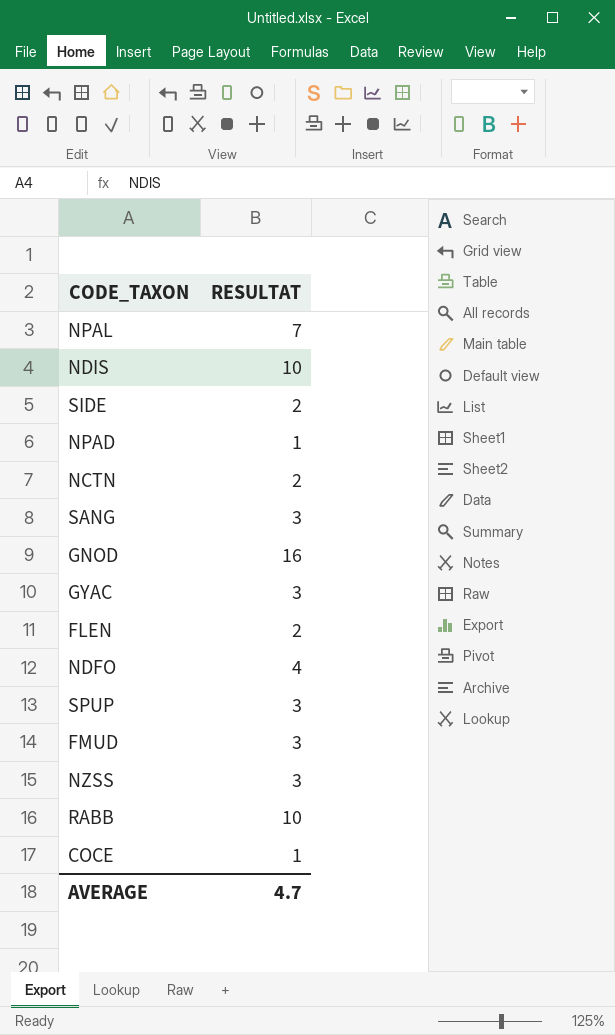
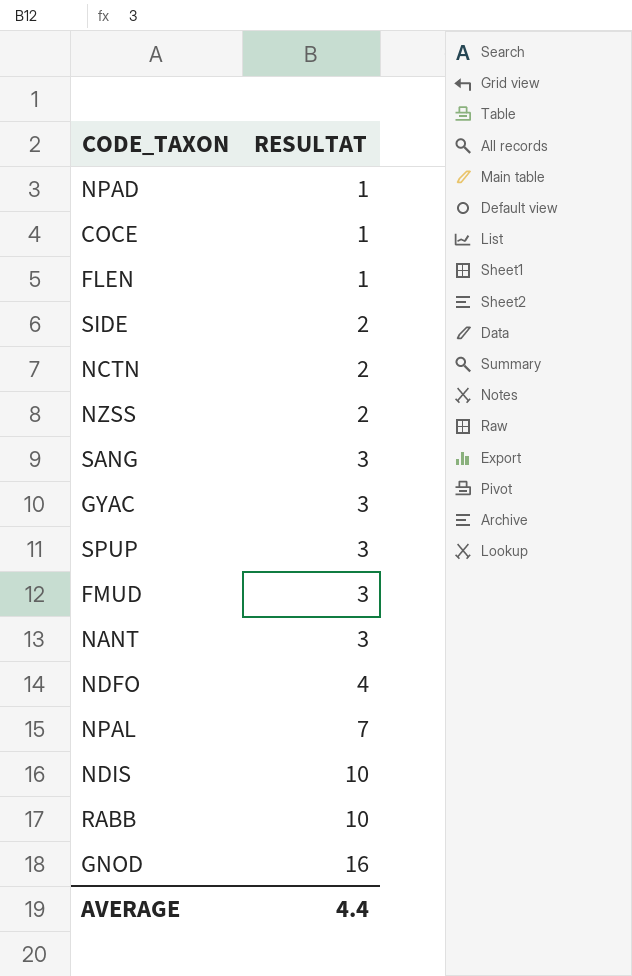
row order: none -> RESULTAT ascending
FLEN | RESULTAT: 2 -> 1
NZSS | RESULTAT: 3 -> 2
row NANT: none -> 3
AVERAGE | RESULTAT: 4.7 -> 4.4

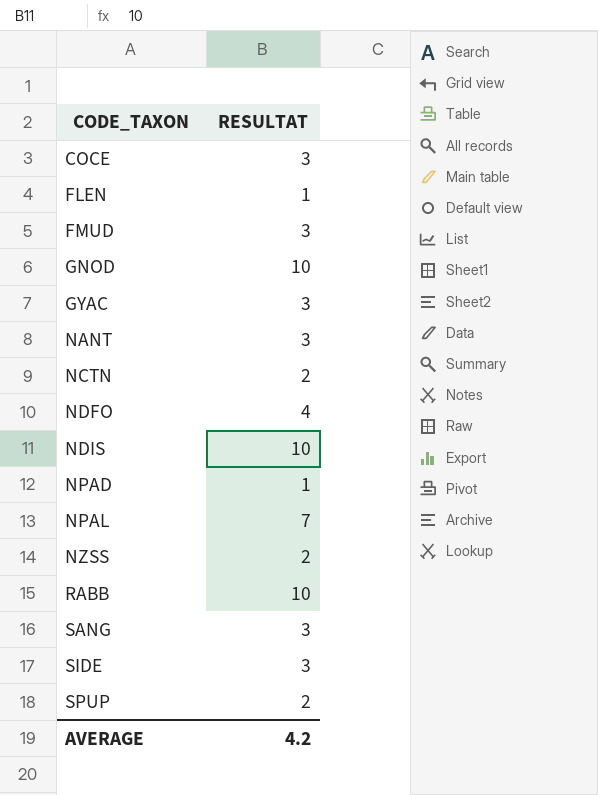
row order: RESULTAT ascending -> CODE_TAXON ascending
COCE | RESULTAT: 1 -> 3
GNOD | RESULTAT: 16 -> 10
SIDE | RESULTAT: 2 -> 3
SPUP | RESULTAT: 3 -> 2
AVERAGE | RESULTAT: 4.4 -> 4.2

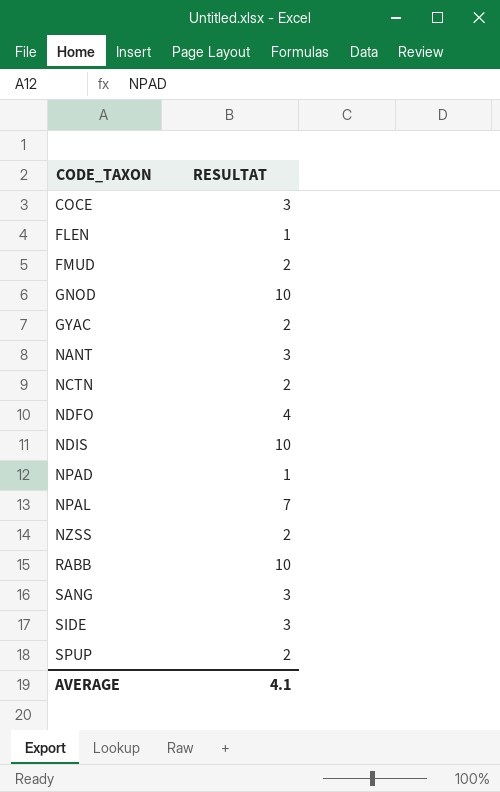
FMUD | RESULTAT: 3 -> 2
GYAC | RESULTAT: 3 -> 2
AVERAGE | RESULTAT: 4.2 -> 4.1

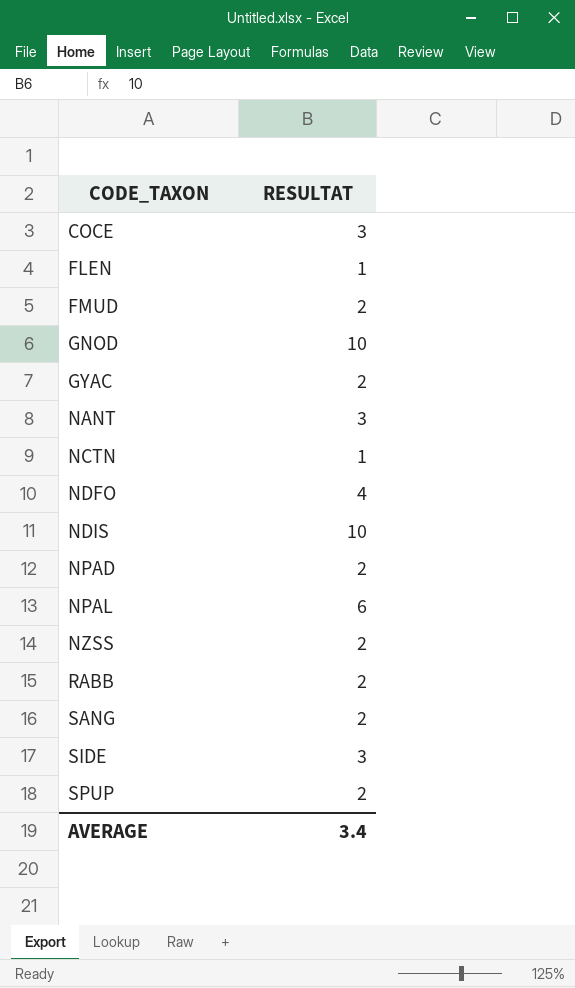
NCTN | RESULTAT: 2 -> 1
NPAD | RESULTAT: 1 -> 2
NPAL | RESULTAT: 7 -> 6
RABB | RESULTAT: 10 -> 2
SANG | RESULTAT: 3 -> 2
AVERAGE | RESULTAT: 4.1 -> 3.4

